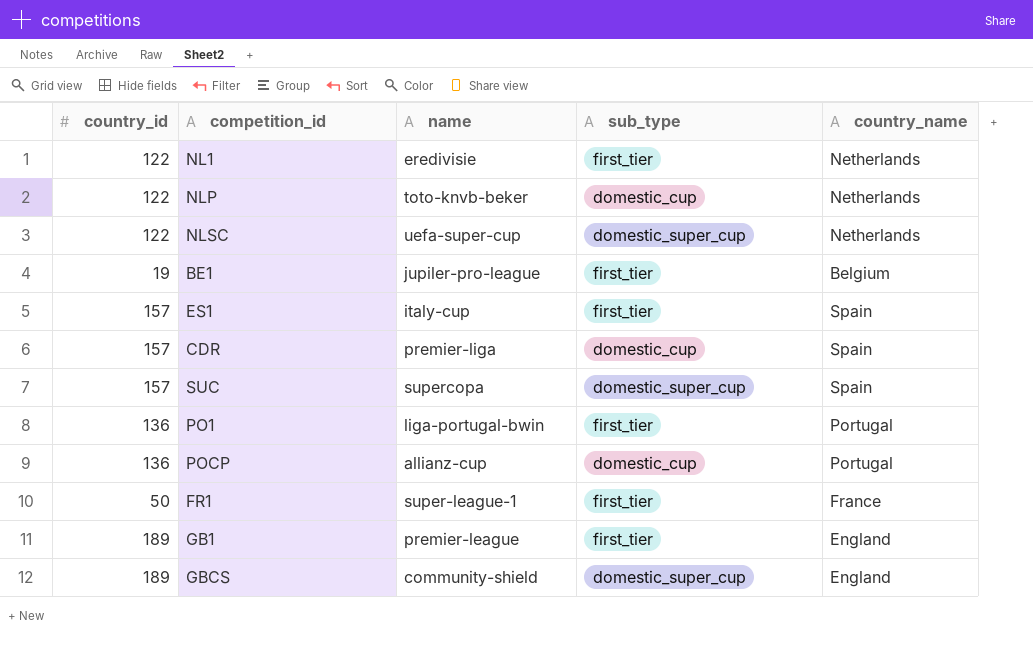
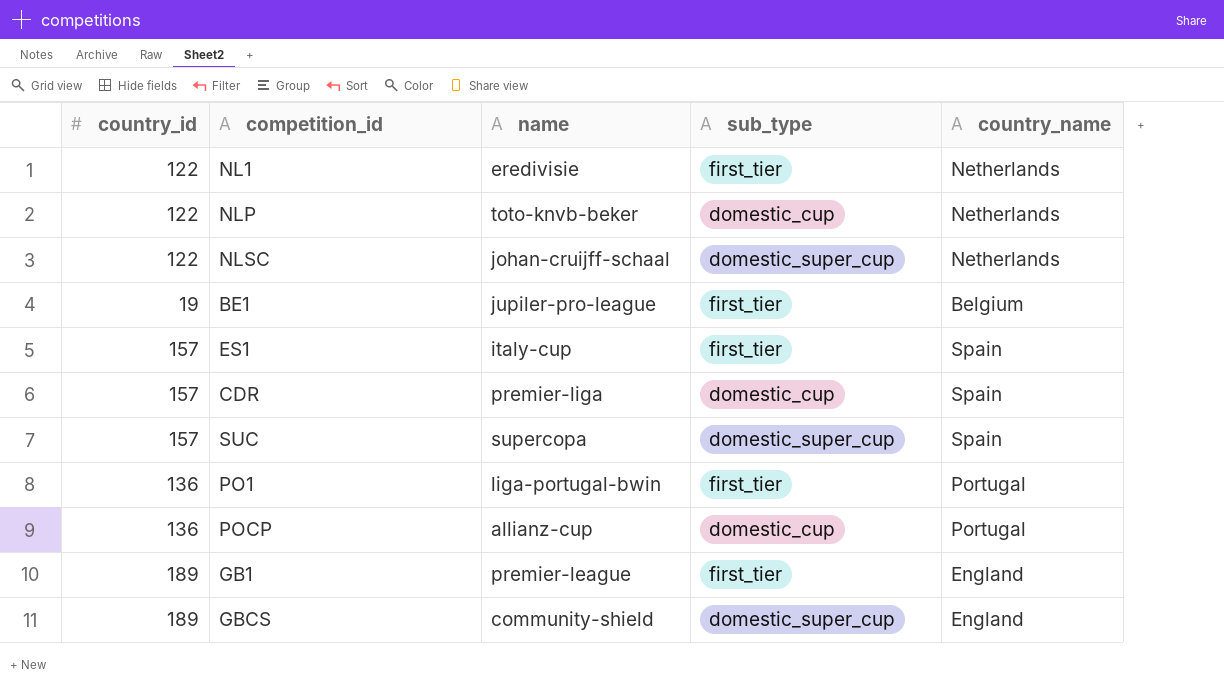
row FR1: 50 | super-league-1 | first_tier | France -> none
NLSC | name: uefa-super-cup -> johan-cruijff-schaal

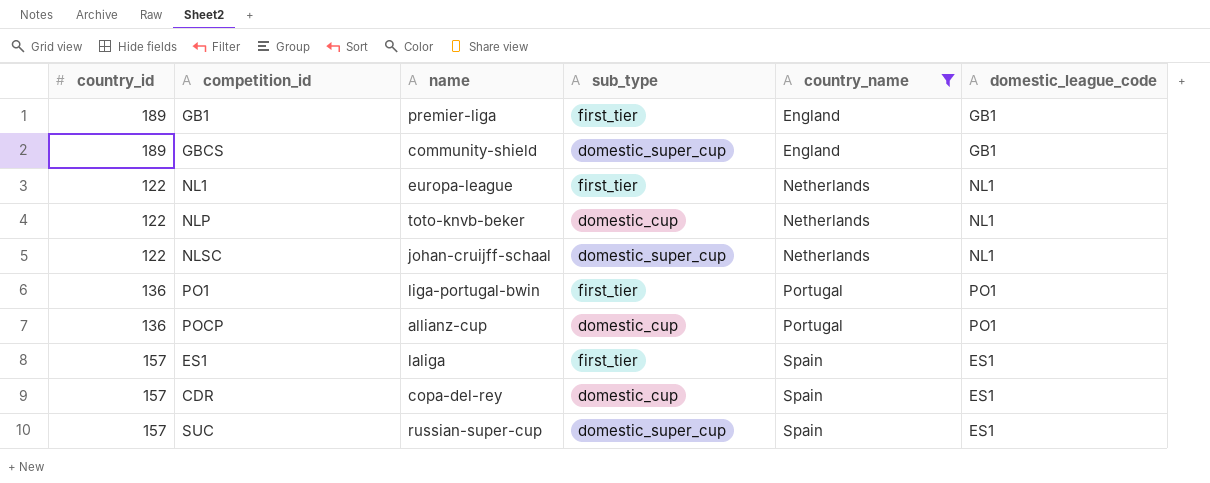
filter: none -> country_name != Belgium
row order: none -> country_name ascending
column domestic_league_code | position: none -> 6
GB1 | name: premier-league -> premier-liga
NL1 | name: eredivisie -> europa-league
ES1 | name: italy-cup -> laliga
CDR | name: premier-liga -> copa-del-rey
SUC | name: supercopa -> russian-super-cup

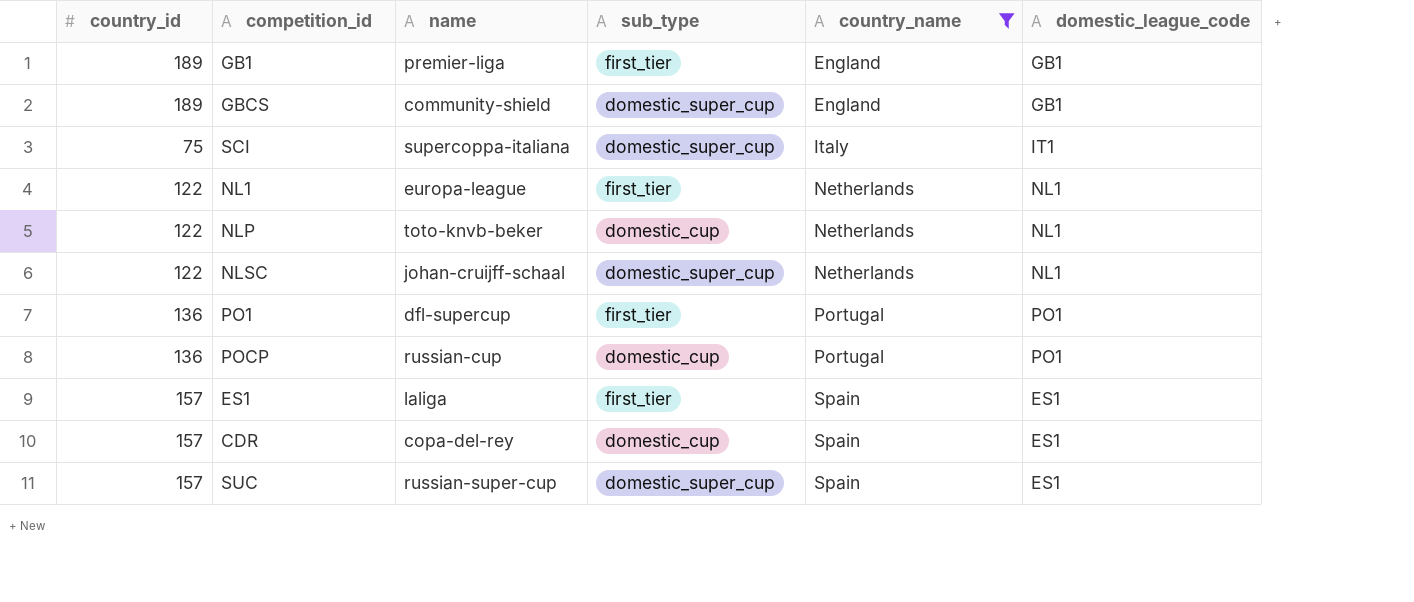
row SCI: none -> 75 | supercoppa-italiana | domestic_super_cup | Italy | IT1
PO1 | name: liga-portugal-bwin -> dfl-supercup
POCP | name: allianz-cup -> russian-cup

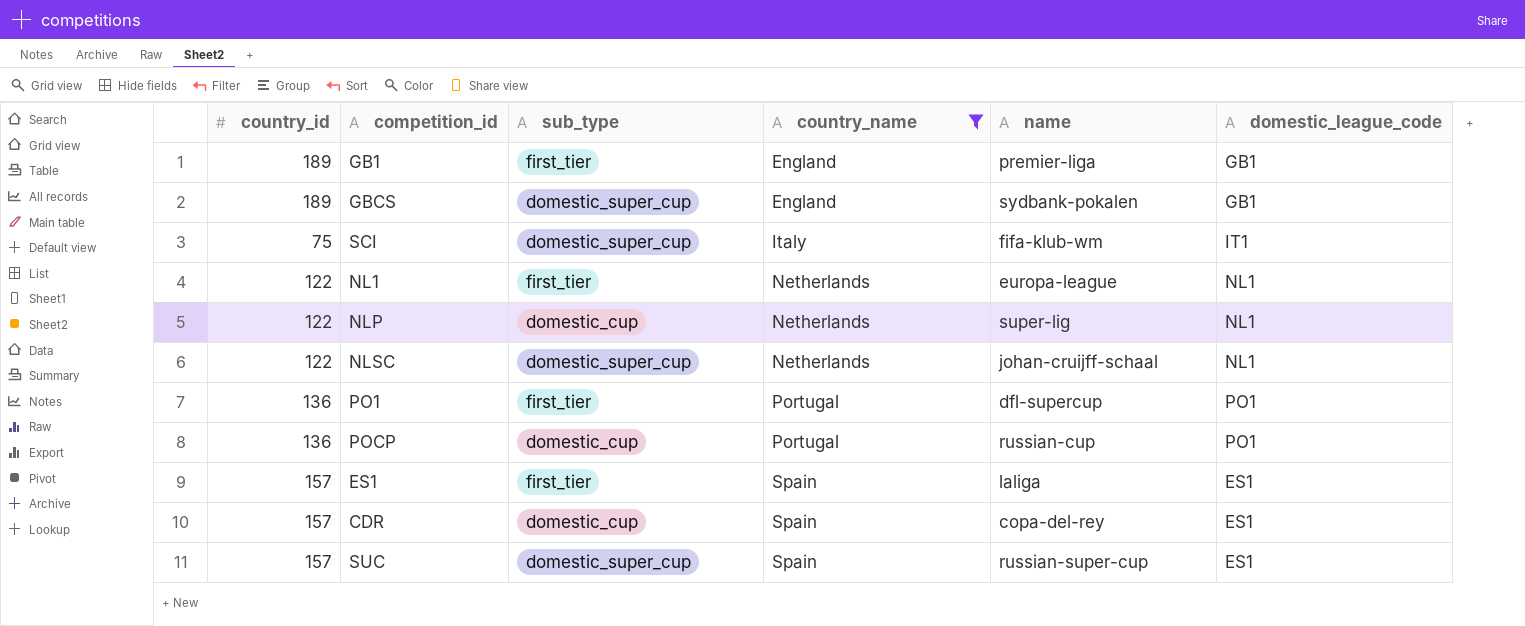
column name | position: 3 -> 5
GBCS | name: community-shield -> sydbank-pokalen
SCI | name: supercoppa-italiana -> fifa-klub-wm
NLP | name: toto-knvb-beker -> super-lig

